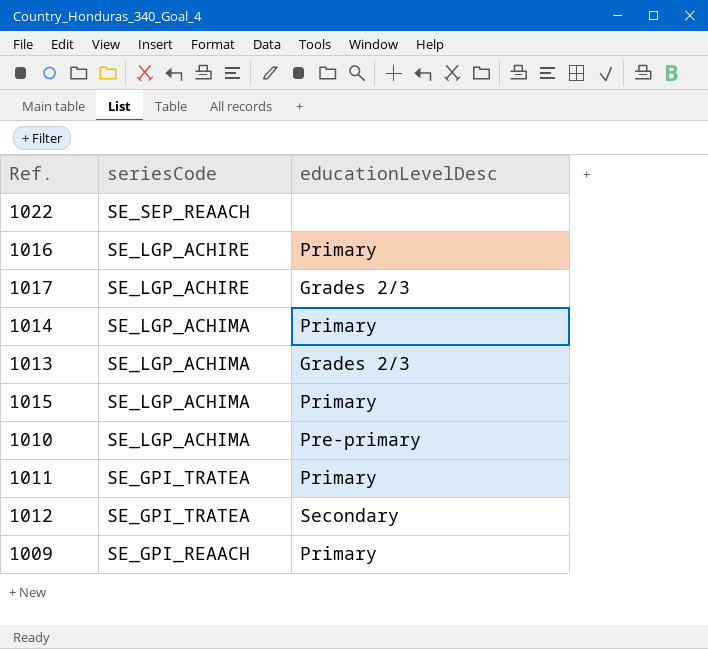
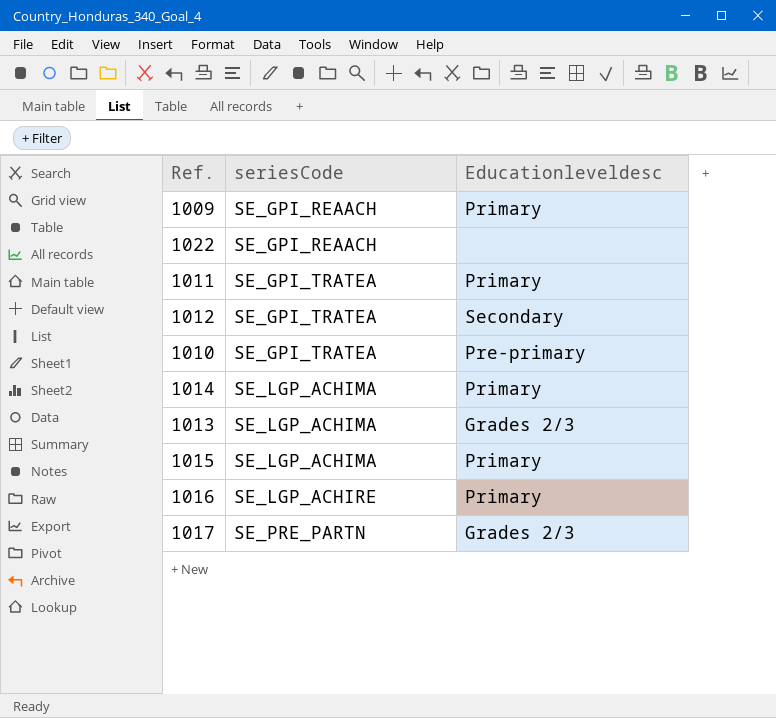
row order: seriesCode descending -> seriesCode ascending
column name: educationLevelDesc -> Educationleveldesc
1022 | seriesCode: SE_SEP_REAACH -> SE_GPI_REAACH
1010 | seriesCode: SE_LGP_ACHIMA -> SE_GPI_TRATEA
1017 | seriesCode: SE_LGP_ACHIRE -> SE_PRE_PARTN

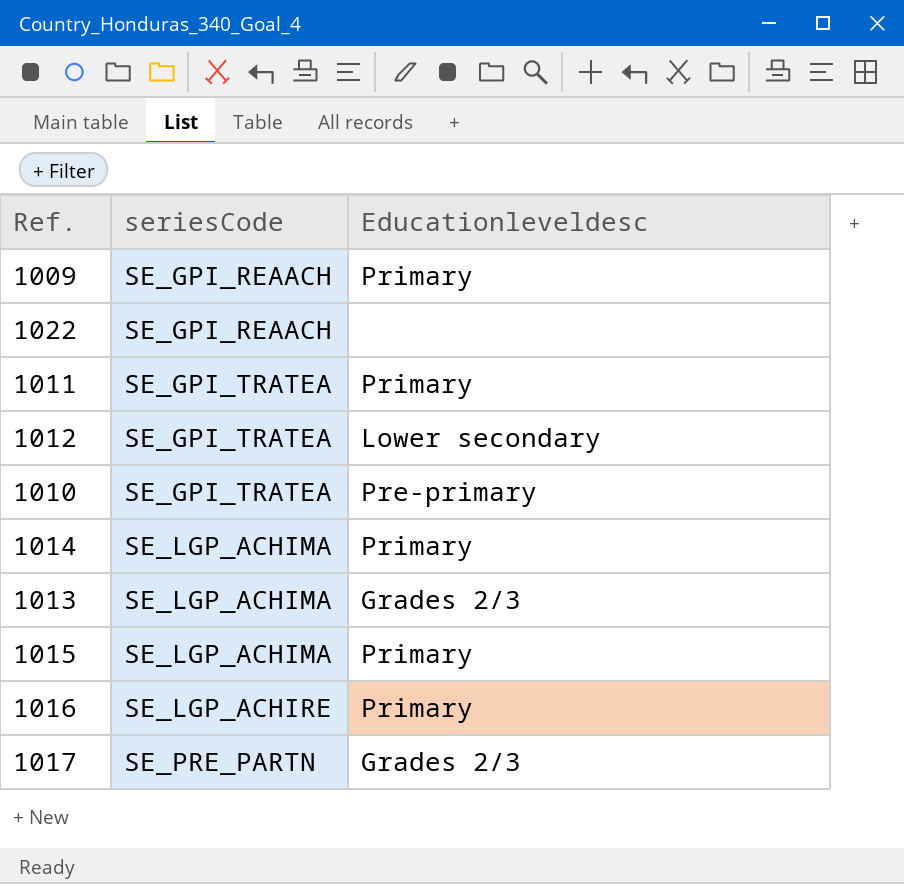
1012 | Educationleveldesc: Secondary -> Lower secondary

